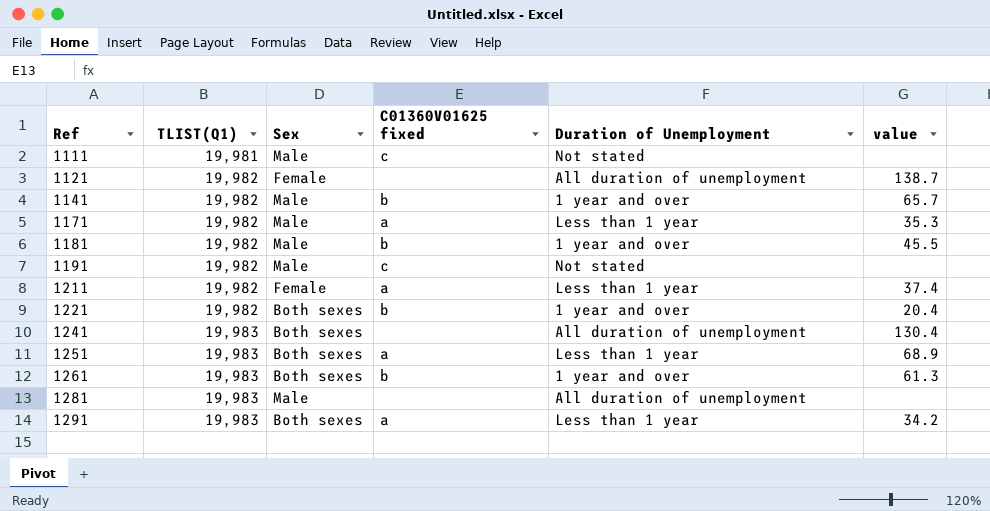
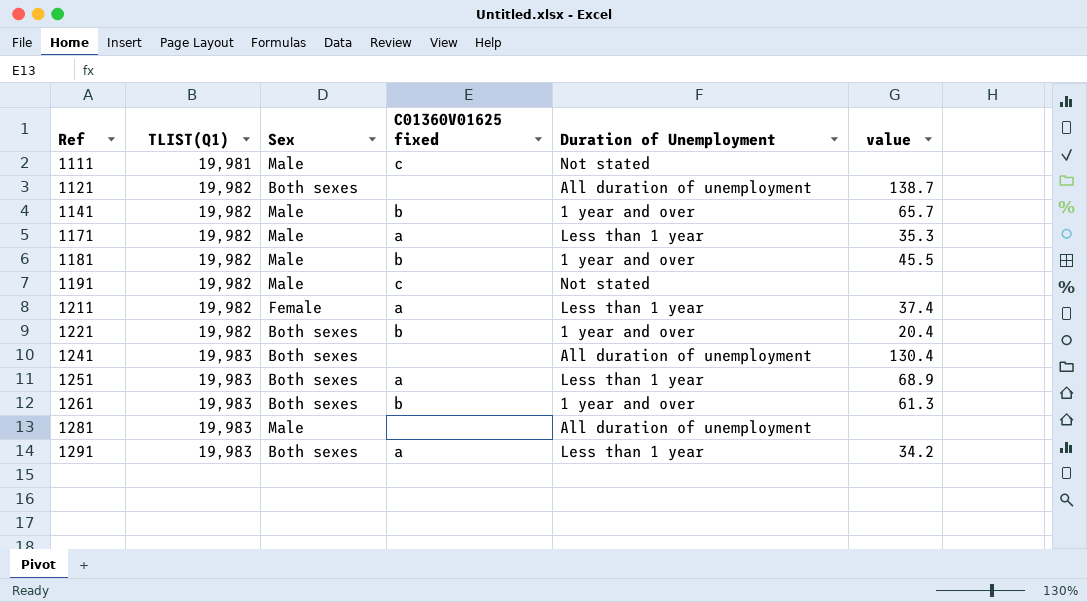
1121 | Sex: Female -> Both sexes

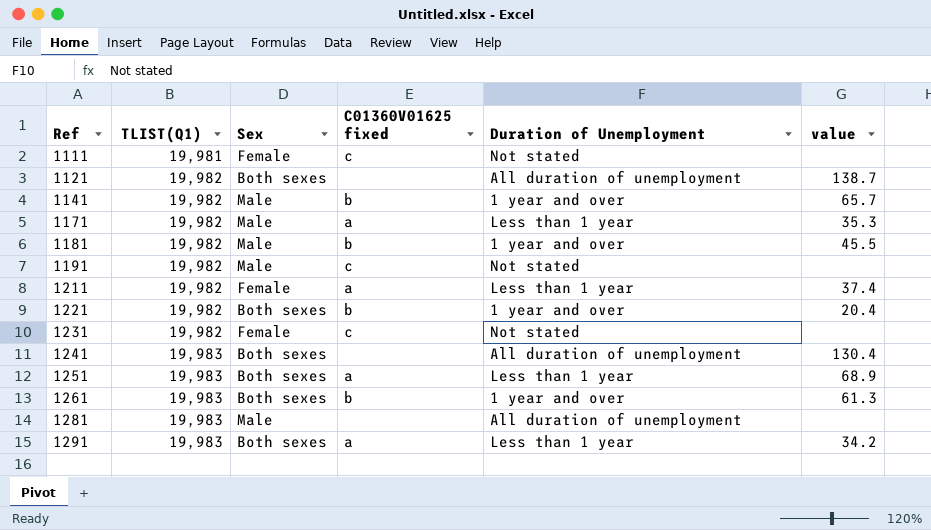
1111 | Sex: Male -> Female
row 1231: none -> 19,982 | Female | c | Not stated | none

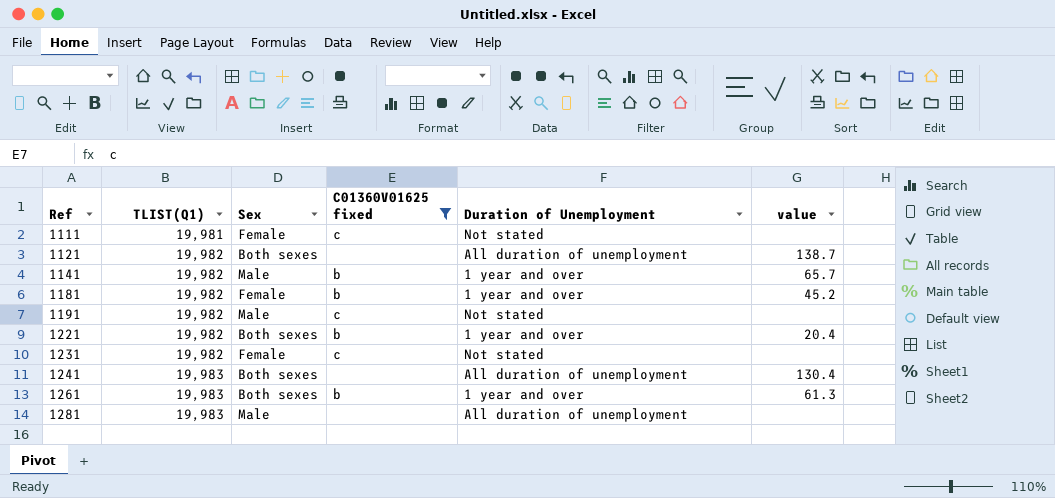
filter: none -> C01360V01625 fixed != a
1181 | Sex: Male -> Female
1181 | value: 45.5 -> 45.2

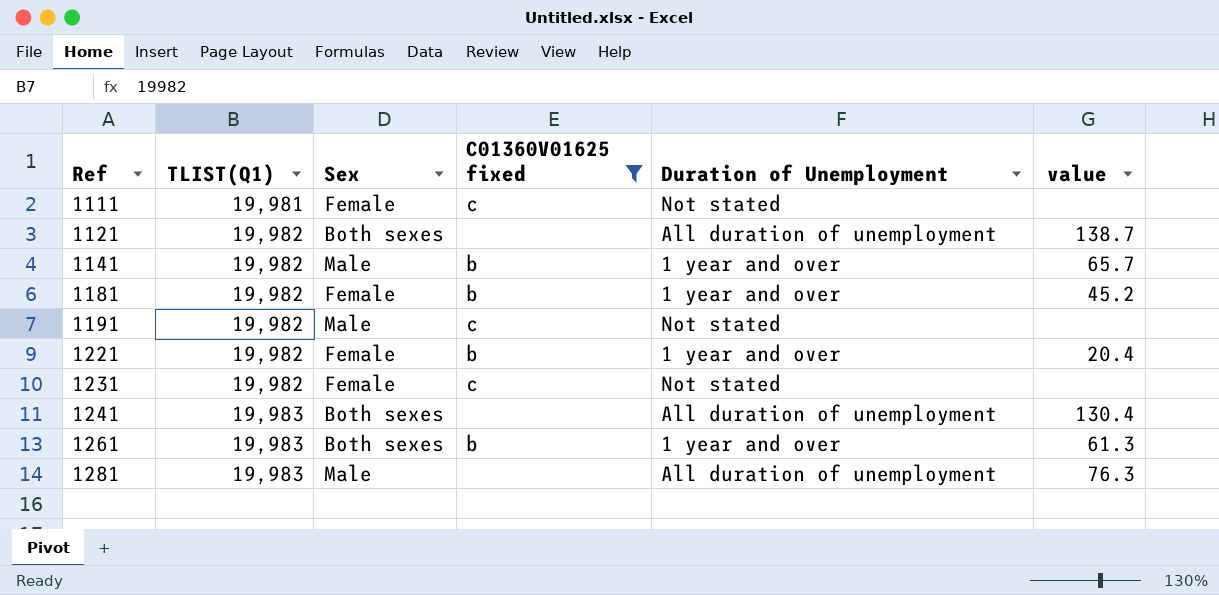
1221 | Sex: Both sexes -> Female
1281 | value: none -> 76.3

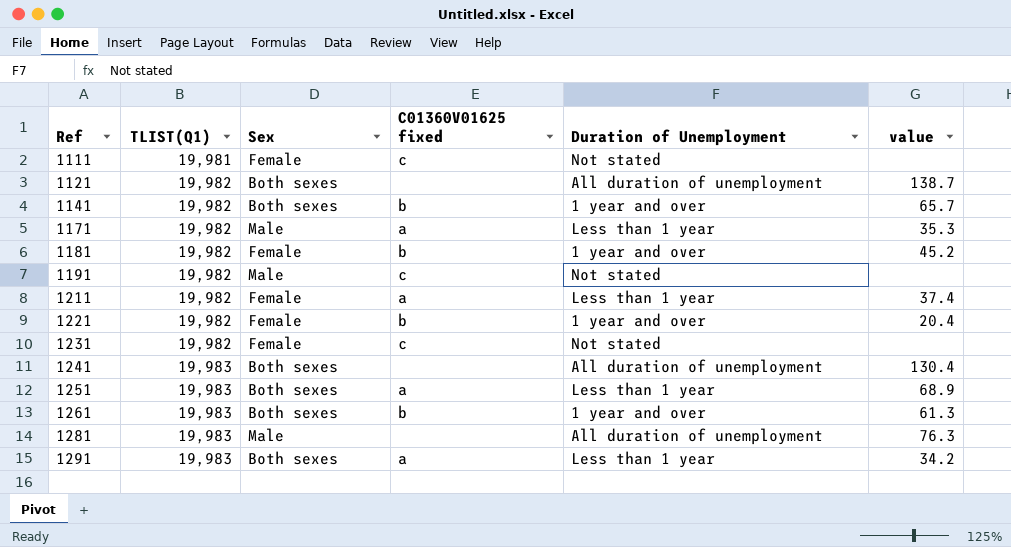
filter: C01360V01625 fixed != a -> none
1141 | Sex: Male -> Both sexes

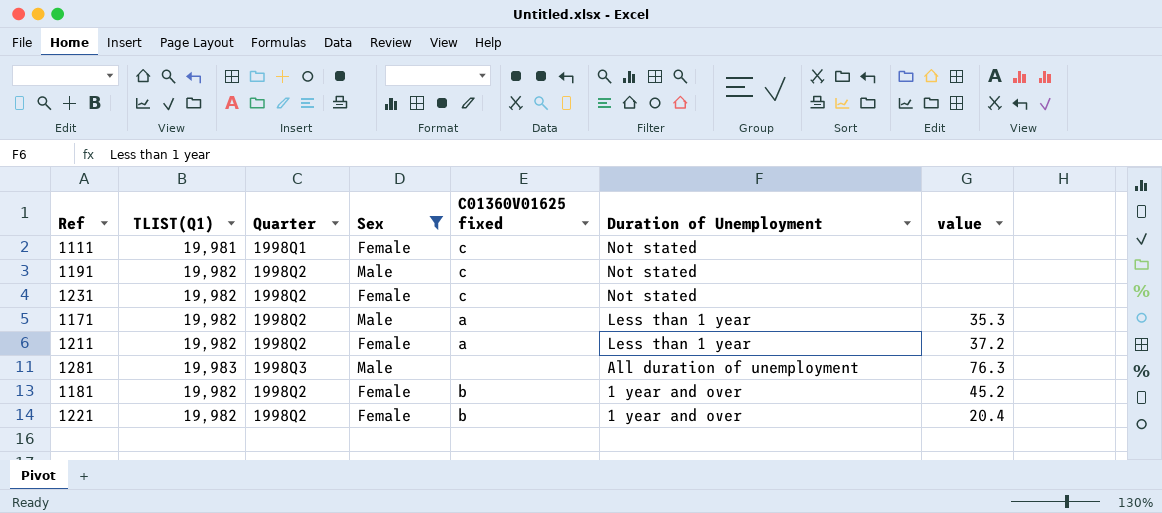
filter: none -> Sex != Both sexes
row order: Ref ascending -> Duration of Unemployment descending
column Quarter | position: none -> 3
1211 | value: 37.4 -> 37.2

